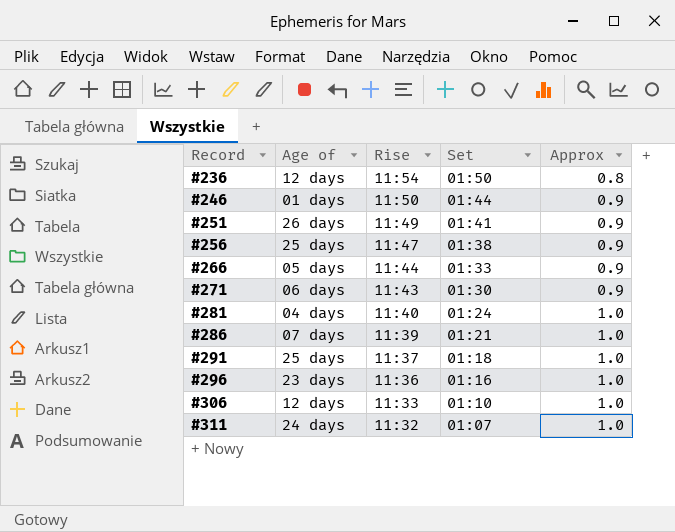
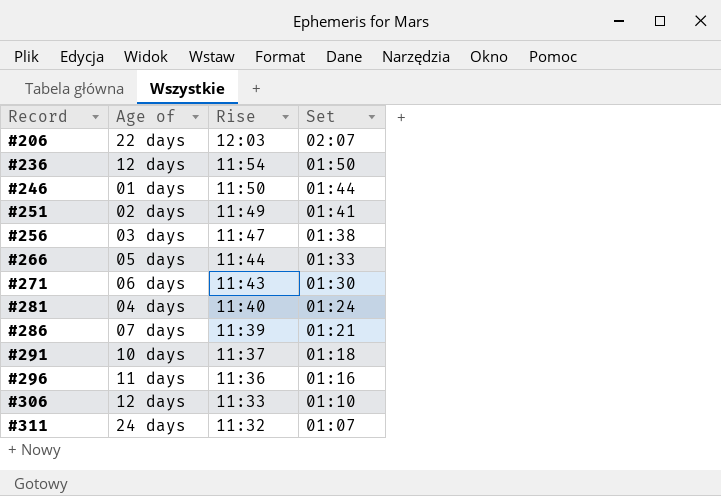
column Approx | position: 5 -> none
row #206: none -> 22 days | 12:03 | 02:07
#251 | Age of: 26 days -> 02 days
#256 | Age of: 25 days -> 03 days
#291 | Age of: 25 days -> 10 days
#296 | Age of: 23 days -> 11 days

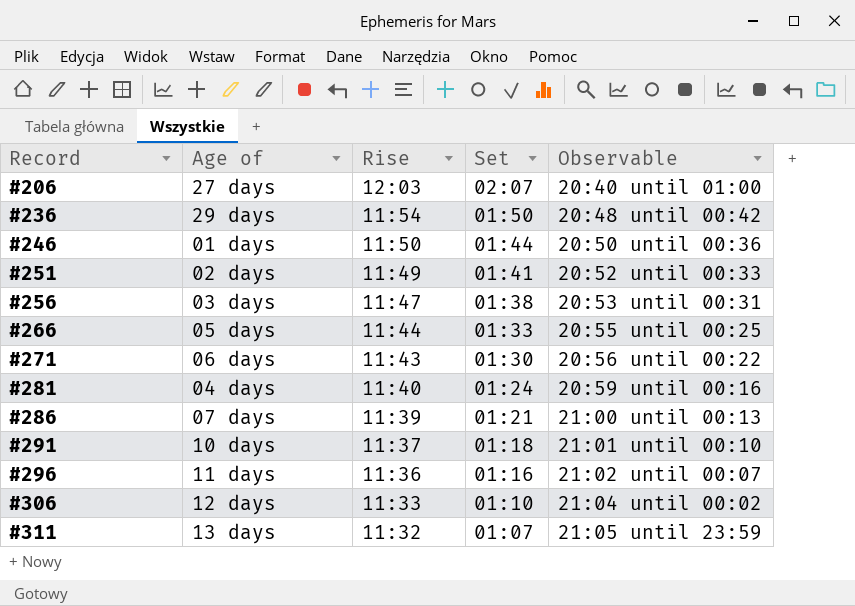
column Observable | position: none -> 5
#206 | Age of: 22 days -> 27 days
#236 | Age of: 12 days -> 29 days
#311 | Age of: 24 days -> 13 days

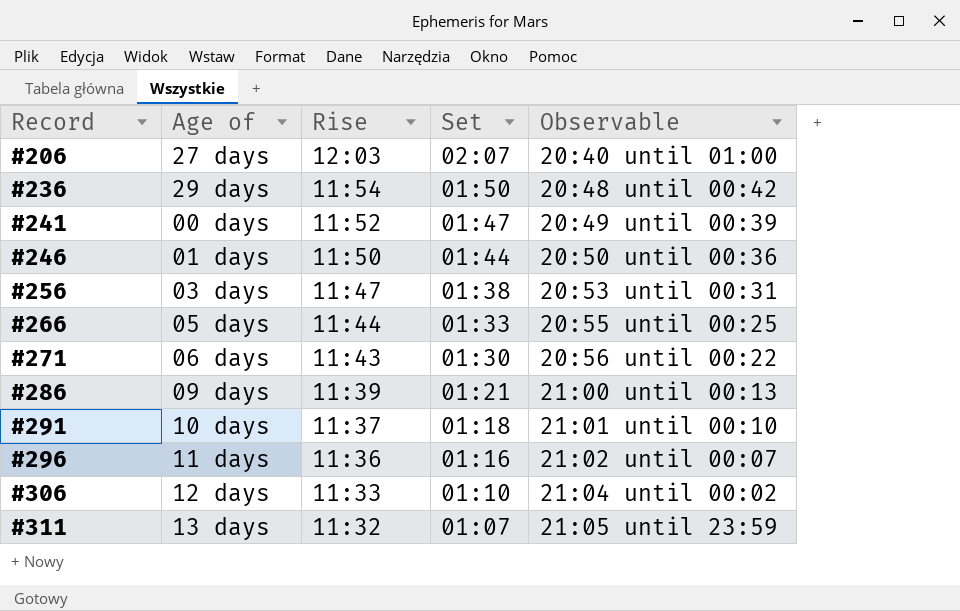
row #251: 02 days | 11:49 | 01:41 | 20:52 until 00:33 -> none
row #281: 04 days | 11:40 | 01:24 | 20:59 until 00:16 -> none
row #241: none -> 00 days | 11:52 | 01:47 | 20:49 until 00:39
#286 | Age of: 07 days -> 09 days

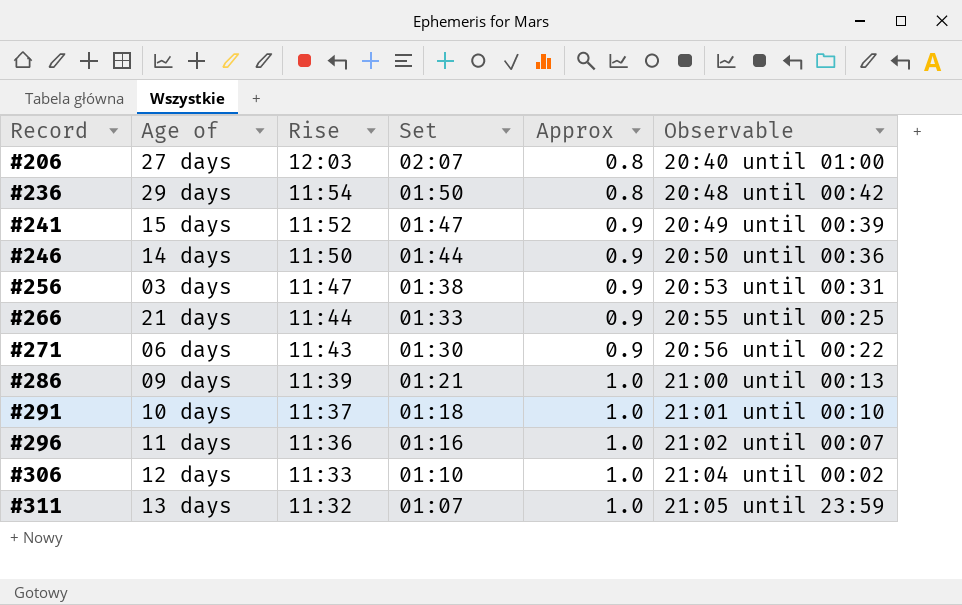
column Approx | position: none -> 5
#241 | Age of: 00 days -> 15 days
#246 | Age of: 01 days -> 14 days
#266 | Age of: 05 days -> 21 days

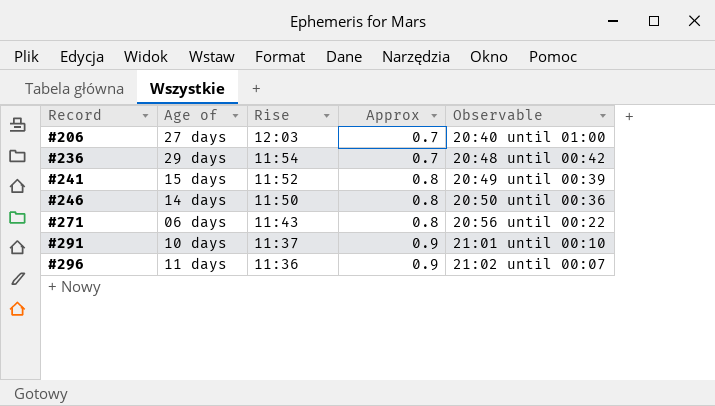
column Set | position: 4 -> none
row #256: 03 days | 11:47 | 01:38 | 0.9 | 20:53 until 00:31 -> none
row #266: 21 days | 11:44 | 01:33 | 0.9 | 20:55 until 00:25 -> none
row #286: 09 days | 11:39 | 01:21 | 1.0 | 21:00 until 00:13 -> none
row #306: 12 days | 11:33 | 01:10 | 1.0 | 21:04 until 00:02 -> none
row #311: 13 days | 11:32 | 01:07 | 1.0 | 21:05 until 23:59 -> none
#206 | Approx: 0.8 -> 0.7
#236 | Approx: 0.8 -> 0.7
#241 | Approx: 0.9 -> 0.8
#246 | Approx: 0.9 -> 0.8
#271 | Approx: 0.9 -> 0.8
#291 | Approx: 1.0 -> 0.9
#296 | Approx: 1.0 -> 0.9

